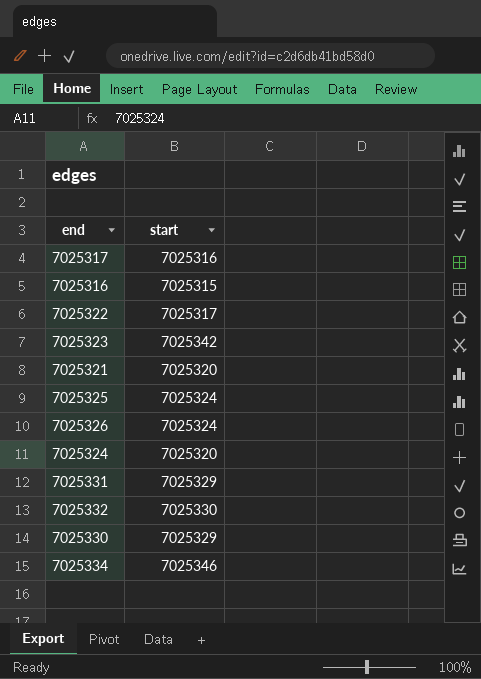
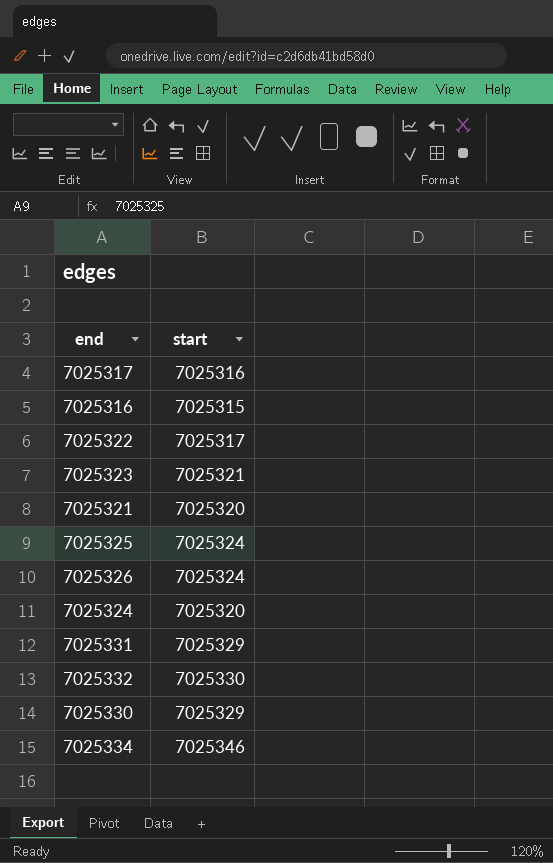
7025323 | start: 7025342 -> 7025321

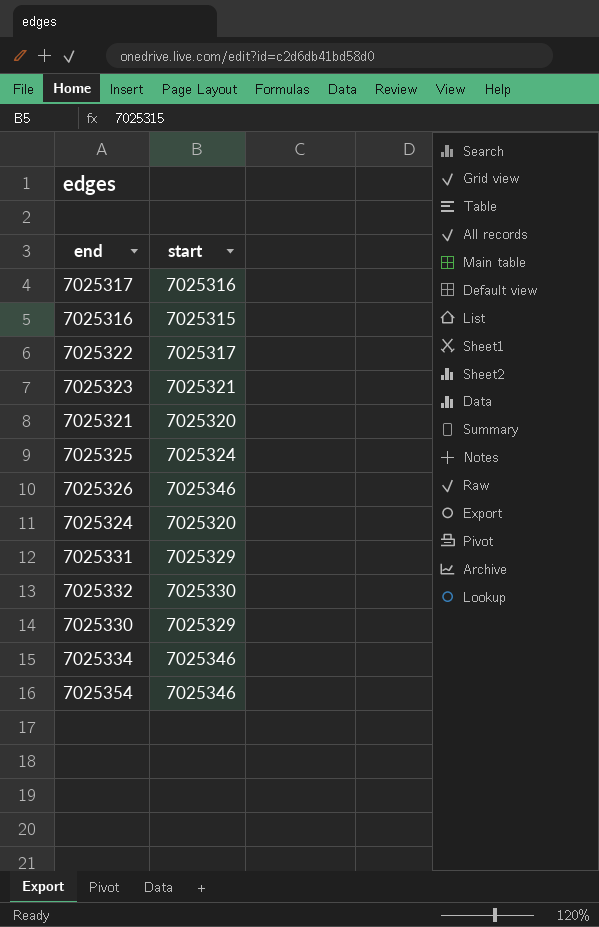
7025326 | start: 7025324 -> 7025346
row 7025354: none -> 7025346

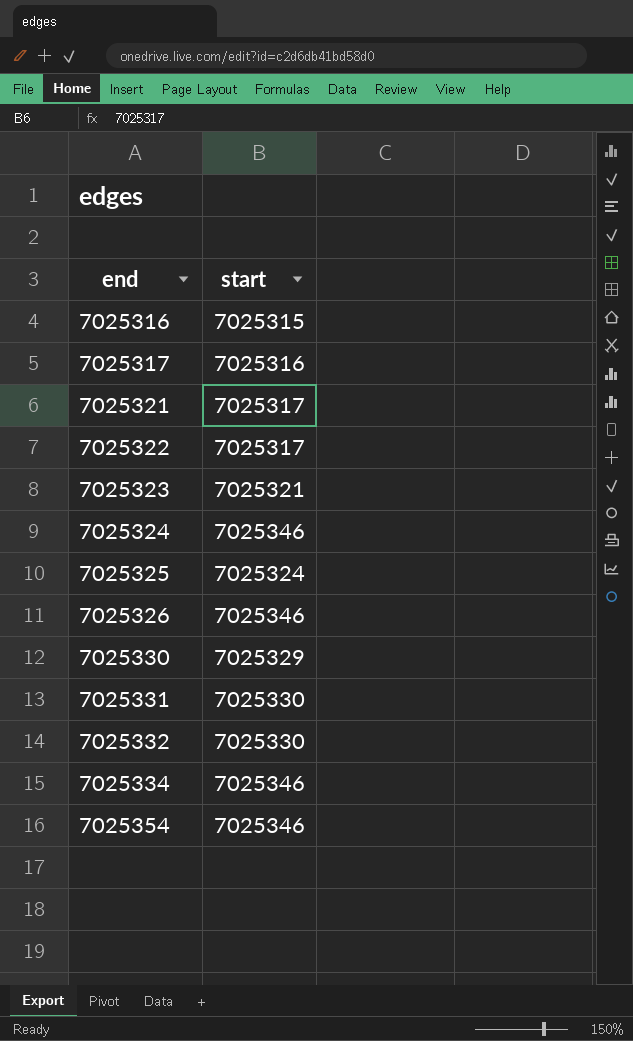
row order: none -> end ascending
7025321 | start: 7025320 -> 7025317
7025324 | start: 7025320 -> 7025346
7025331 | start: 7025329 -> 7025330

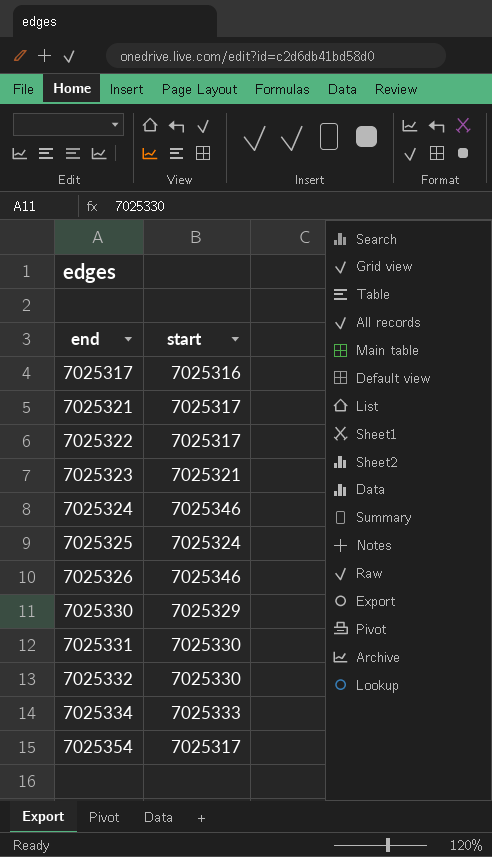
row 7025316: 7025315 -> none
7025334 | start: 7025346 -> 7025333
7025354 | start: 7025346 -> 7025317

